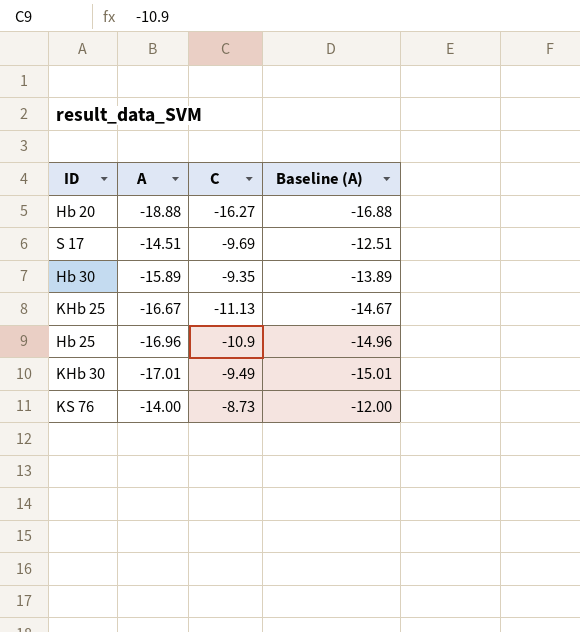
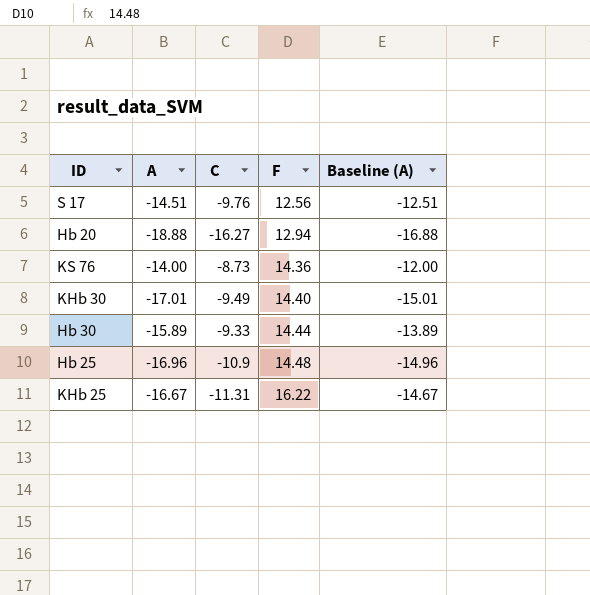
row order: none -> F ascending
column F | position: none -> 4
S 17 | C: -9.69 -> -9.76
Hb 30 | C: -9.35 -> -9.33
KHb 25 | C: -11.13 -> -11.31

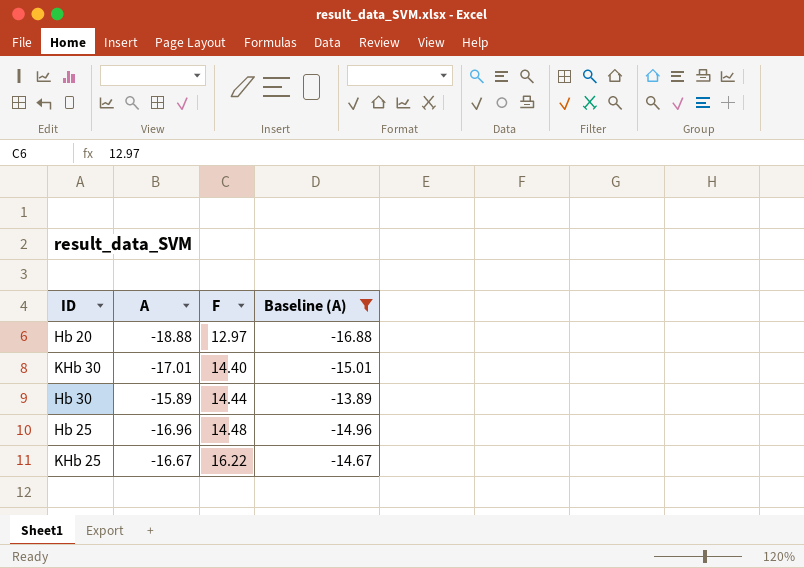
filter: none -> Baseline (A) <= -13.89
column C | position: 3 -> none
Hb 20 | F: 12.94 -> 12.97

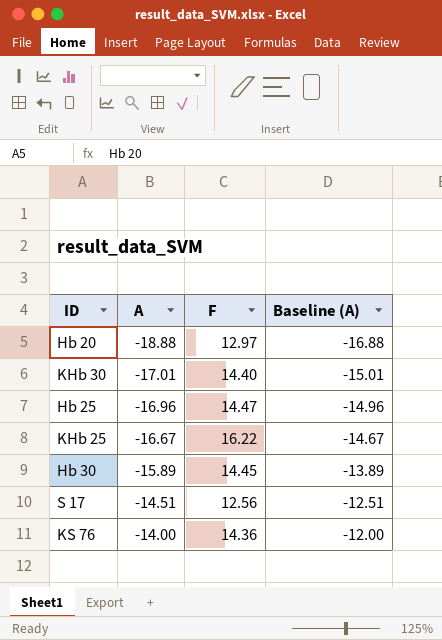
filter: Baseline (A) <= -13.89 -> none
row order: F ascending -> A ascending
Hb 25 | F: 14.48 -> 14.47
Hb 30 | F: 14.44 -> 14.45

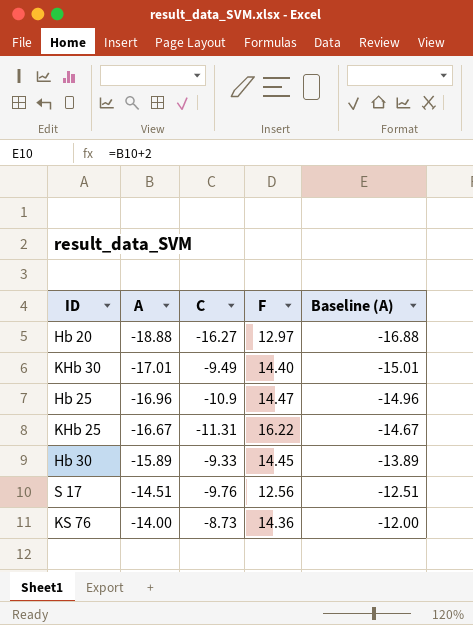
column C | position: none -> 3

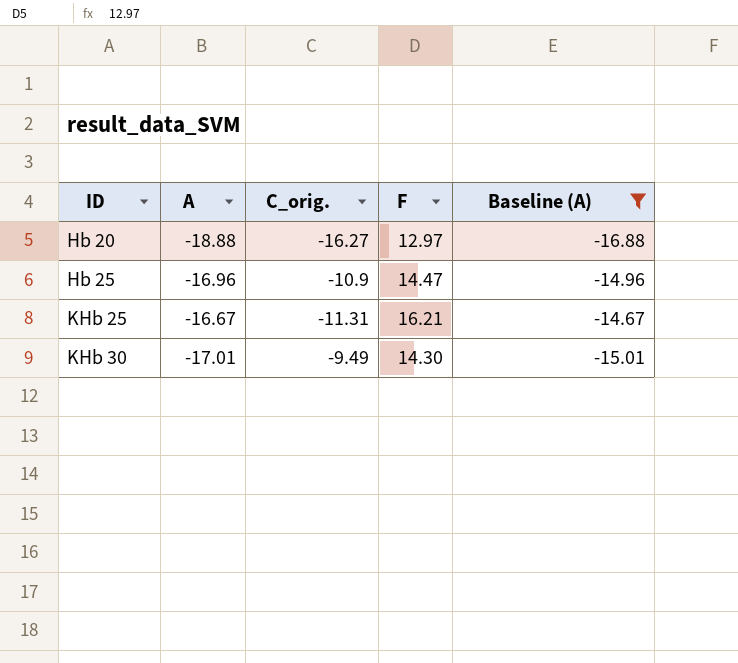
filter: none -> Baseline (A) <= -14.67
row order: A ascending -> ID ascending
column name: C -> C_orig.
KHb 25 | F: 16.22 -> 16.21
KHb 30 | F: 14.40 -> 14.30

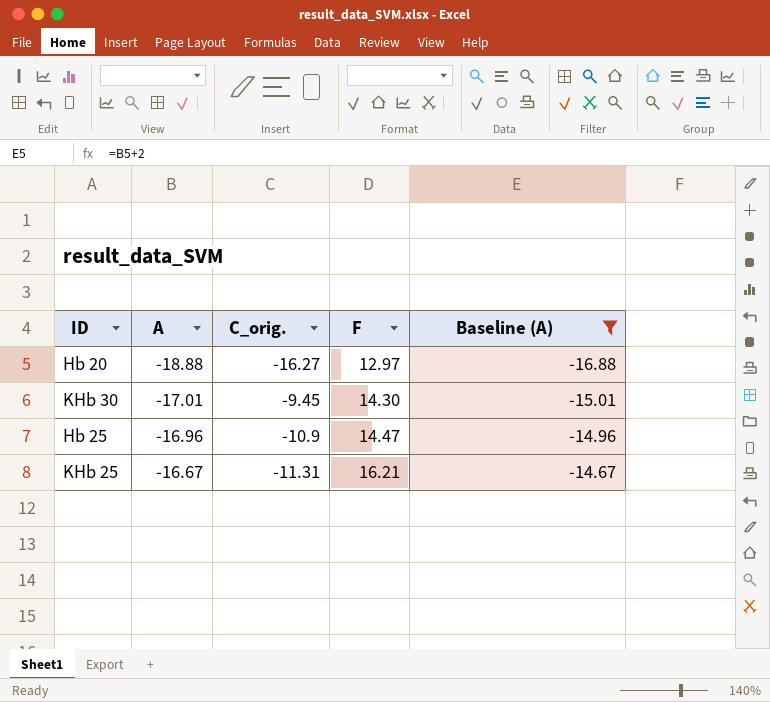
row order: ID ascending -> A ascending
KHb 30 | C_orig.: -9.49 -> -9.45

